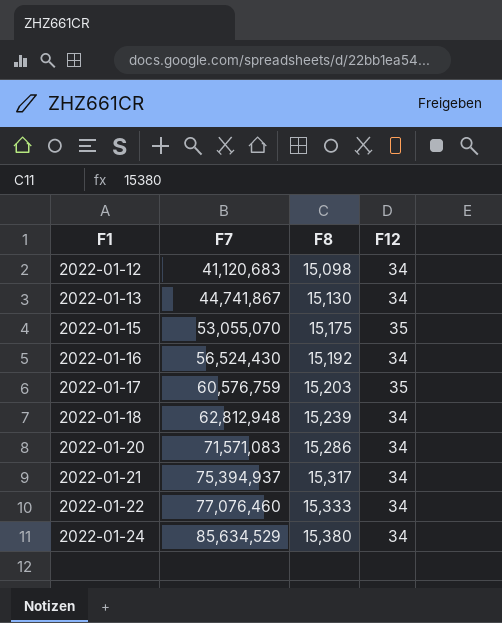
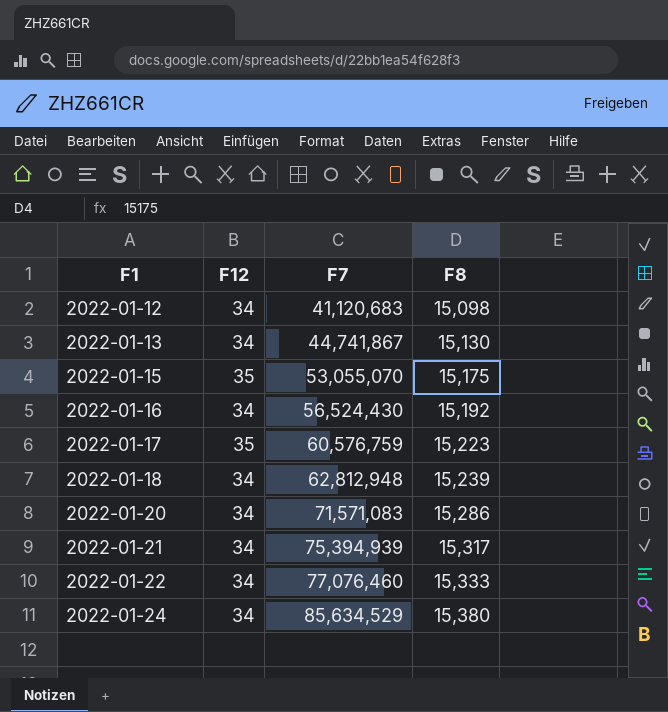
column F12 | position: 4 -> 2
2022-01-17 | F8: 15,203 -> 15,223
2022-01-21 | F7: 75,394,937 -> 75,394,939

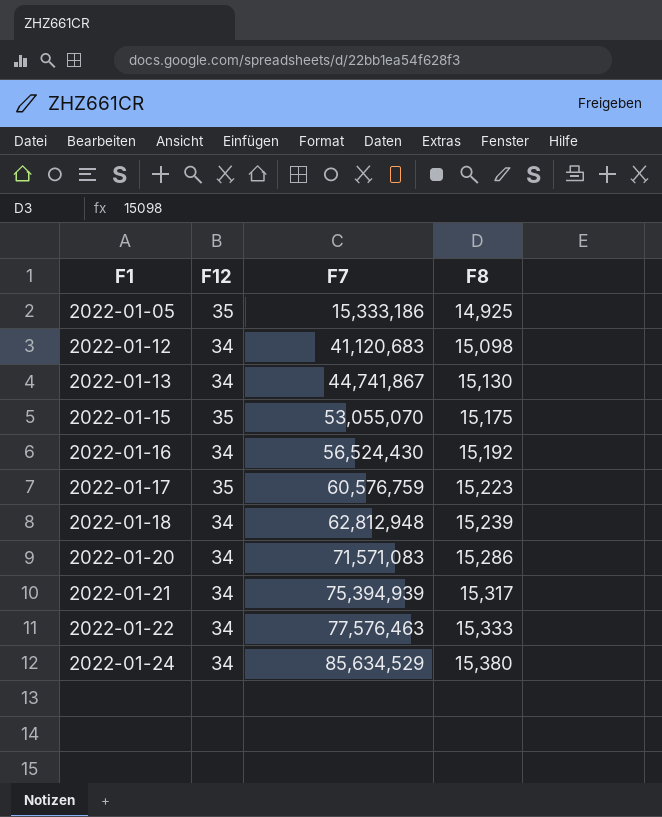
row 2022-01-05: none -> 35 | 15,333,186 | 14,925
2022-01-22 | F7: 77,076,460 -> 77,576,463

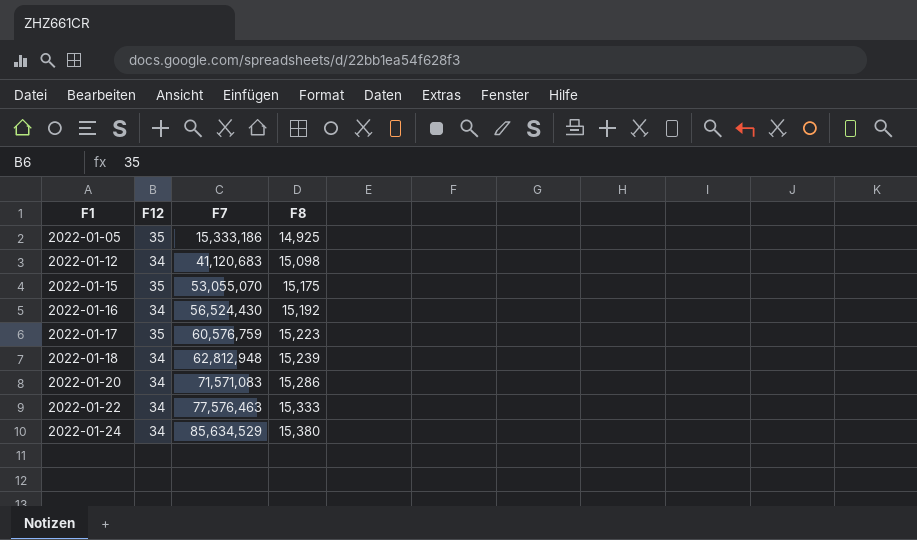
row 2022-01-13: 34 | 44,741,867 | 15,130 -> none
row 2022-01-21: 34 | 75,394,939 | 15,317 -> none

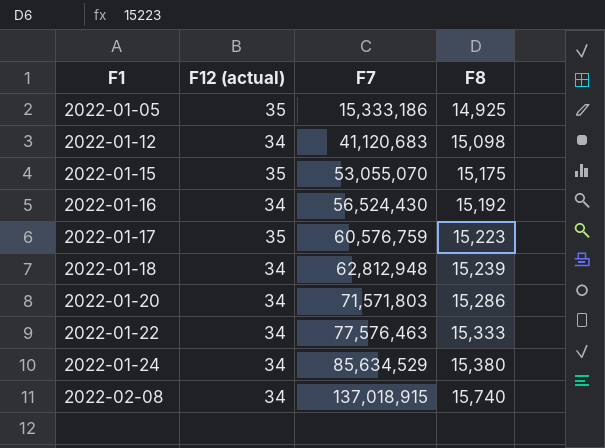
column name: F12 -> F12 (actual)
2022-01-20 | F7: 71,571,083 -> 71,571,803
row 2022-02-08: none -> 34 | 137,018,915 | 15,740

